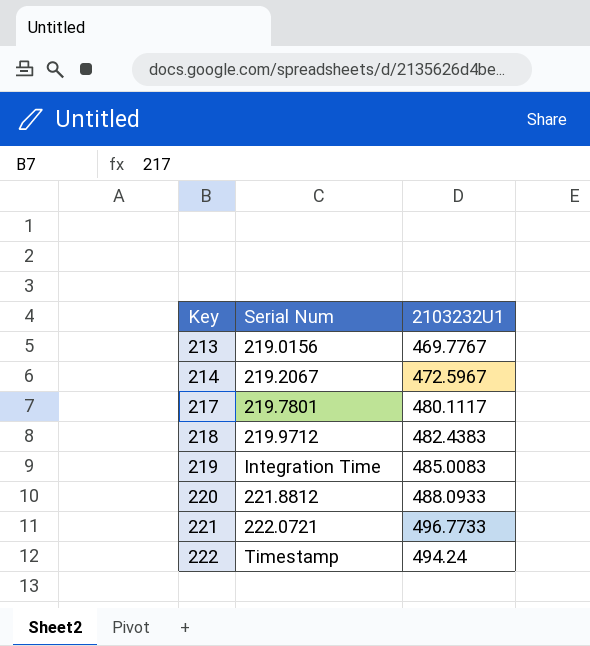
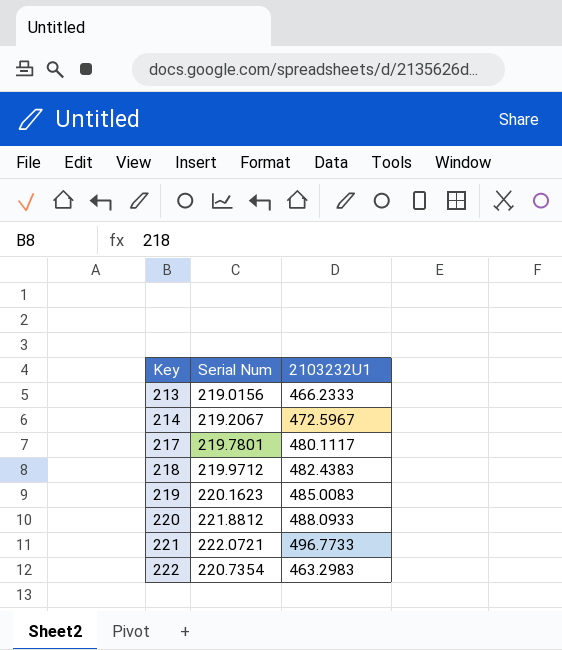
213 | 2103232U1: 469.7767 -> 466.2333
219 | Serial Num: Integration Time -> 220.1623
222 | Serial Num: Timestamp -> 220.7354
222 | 2103232U1: 494.24 -> 463.2983

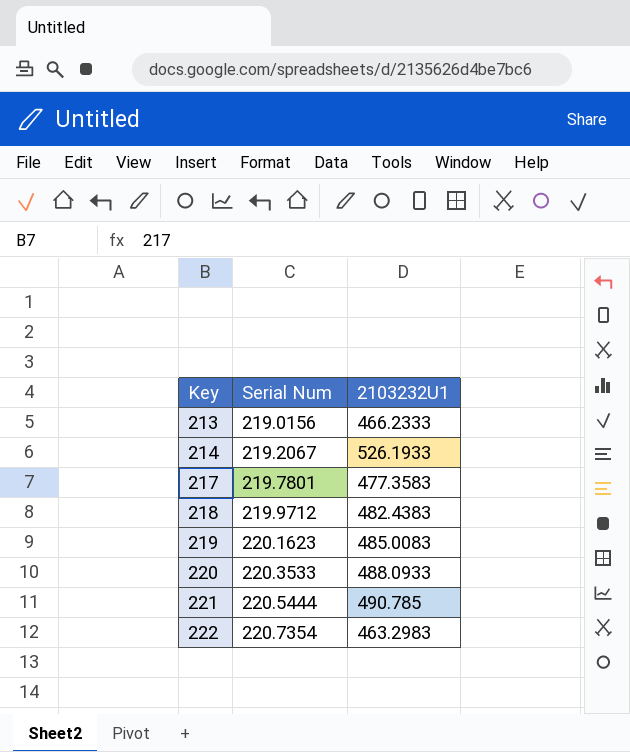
214 | 2103232U1: 472.5967 -> 526.1933
217 | 2103232U1: 480.1117 -> 477.3583
220 | Serial Num: 221.8812 -> 220.3533
221 | Serial Num: 222.0721 -> 220.5444
221 | 2103232U1: 496.7733 -> 490.785

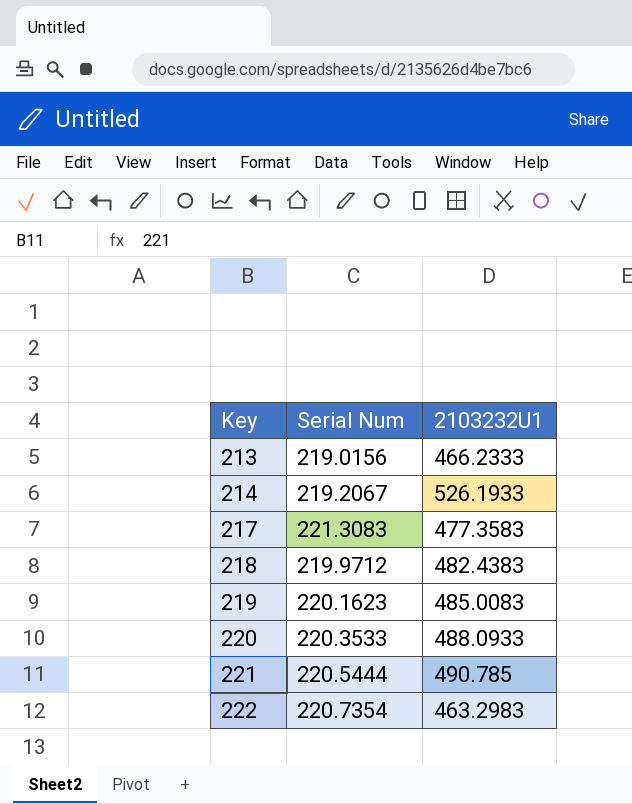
217 | Serial Num: 219.7801 -> 221.3083

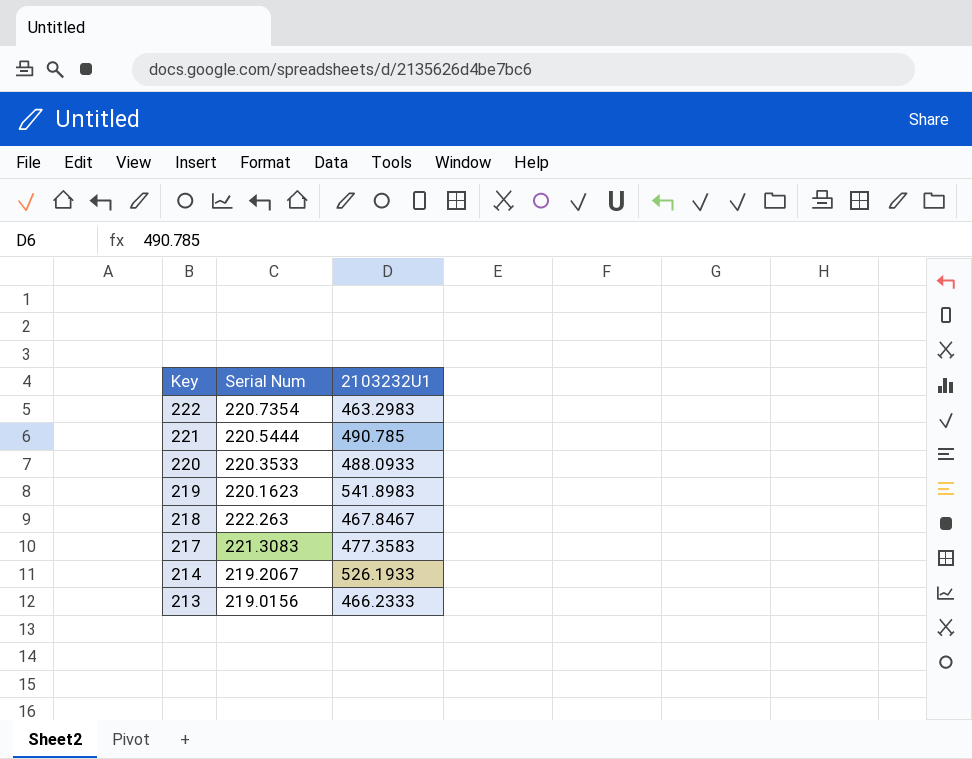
row order: Key ascending -> Key descending
219 | 2103232U1: 485.0083 -> 541.8983
218 | Serial Num: 219.9712 -> 222.263
218 | 2103232U1: 482.4383 -> 467.8467

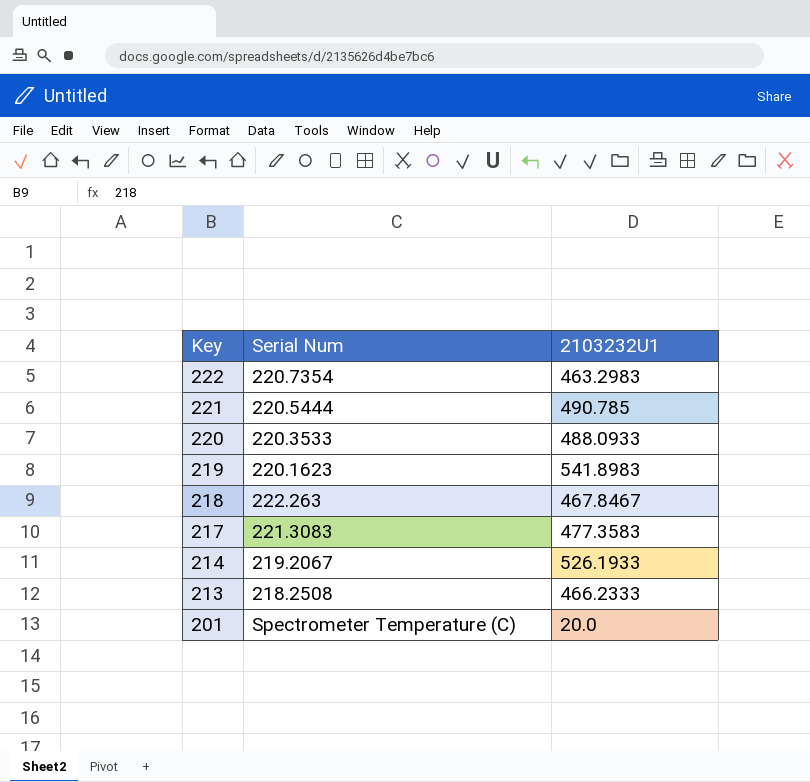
213 | Serial Num: 219.0156 -> 218.2508
row 201: none -> Spectrometer Temperature (C) | 20.0

